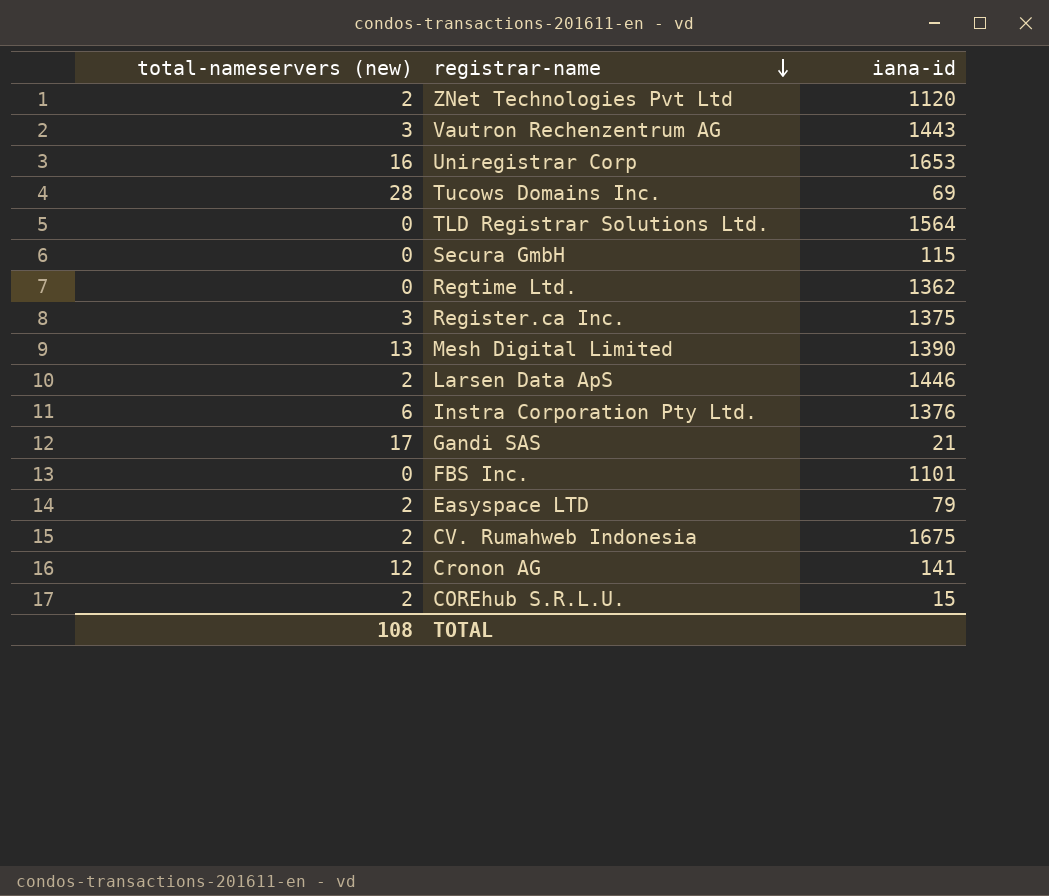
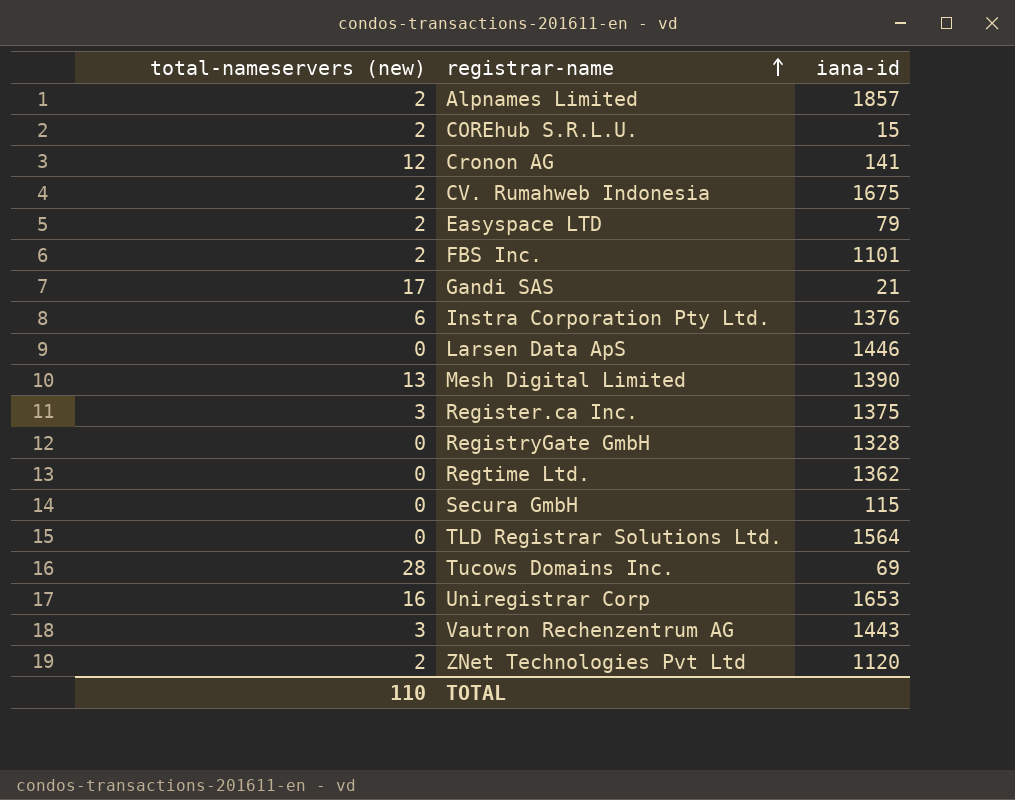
row order: registrar-name descending -> registrar-name ascending
row Alpnames Limited: none -> 2 | 1857
FBS Inc. | total-nameservers (new): 0 -> 2
Larsen Data ApS | total-nameservers (new): 2 -> 0
row RegistryGate GmbH: none -> 0 | 1328
TOTAL | total-nameservers (new): 108 -> 110

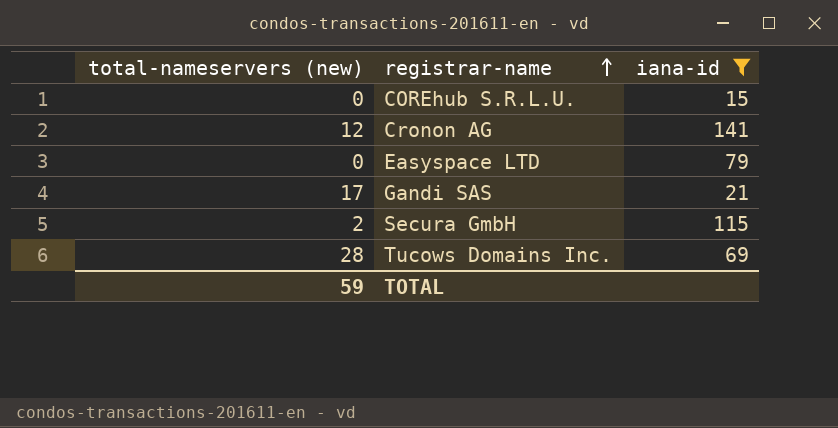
filter: none -> iana-id <= 141
COREhub S.R.L.U. | total-nameservers (new): 2 -> 0
Easyspace LTD | total-nameservers (new): 2 -> 0
Secura GmbH | total-nameservers (new): 0 -> 2
TOTAL | total-nameservers (new): 110 -> 59

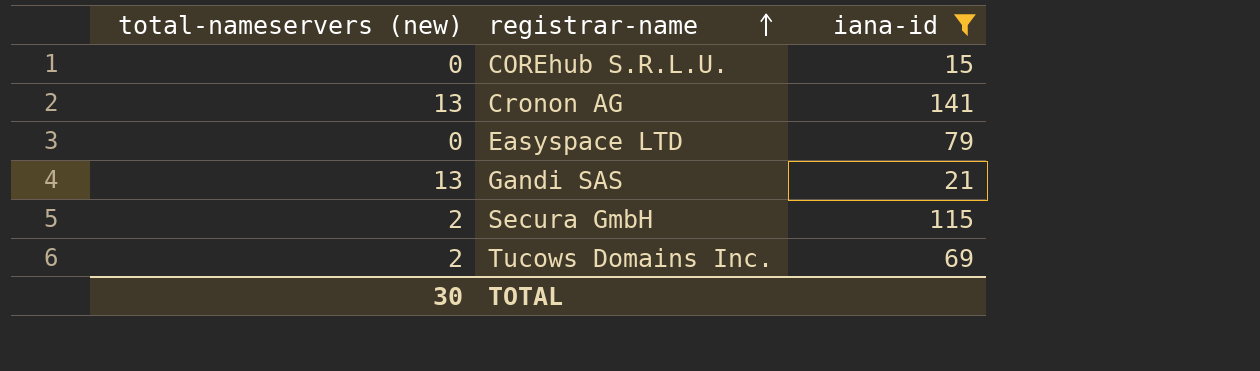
Cronon AG | total-nameservers (new): 12 -> 13
Gandi SAS | total-nameservers (new): 17 -> 13
Tucows Domains Inc. | total-nameservers (new): 28 -> 2
TOTAL | total-nameservers (new): 59 -> 30

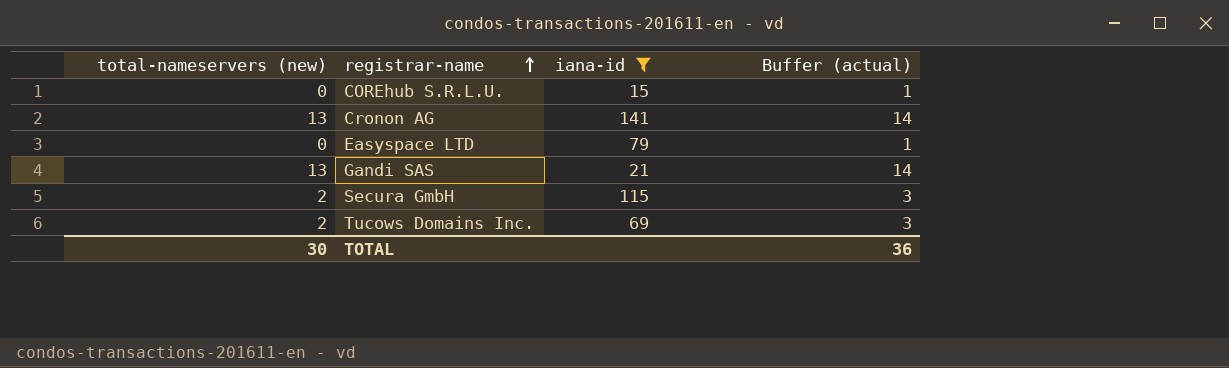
column Buffer (actual) | formula: none -> [total-nameservers (new)] + 1

